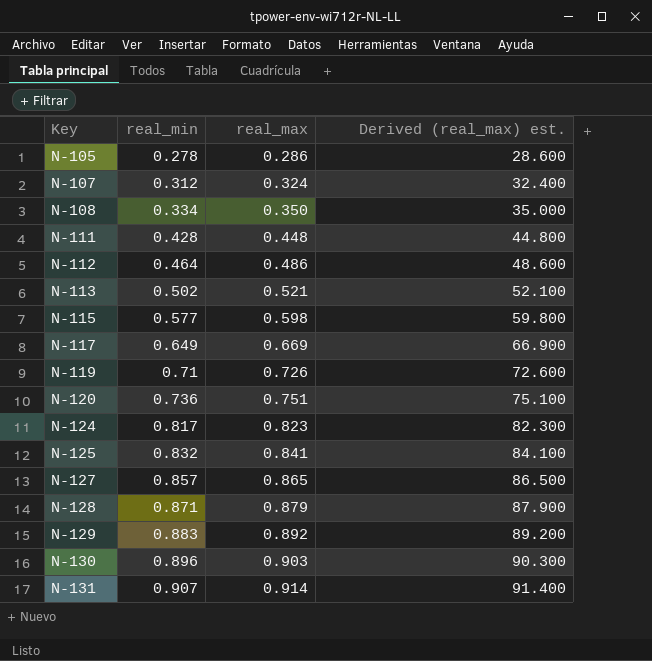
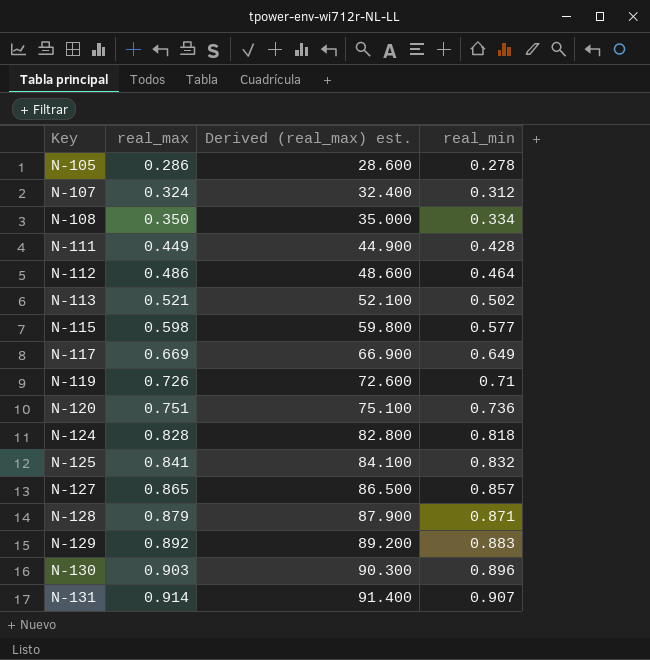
column real_min | position: 2 -> 4
N-111 | real_max: 0.448 -> 0.449
N-111 | Derived (real_max) est.: 44.800 -> 44.900
N-124 | real_max: 0.823 -> 0.828
N-124 | Derived (real_max) est.: 82.300 -> 82.800
N-124 | real_min: 0.817 -> 0.818

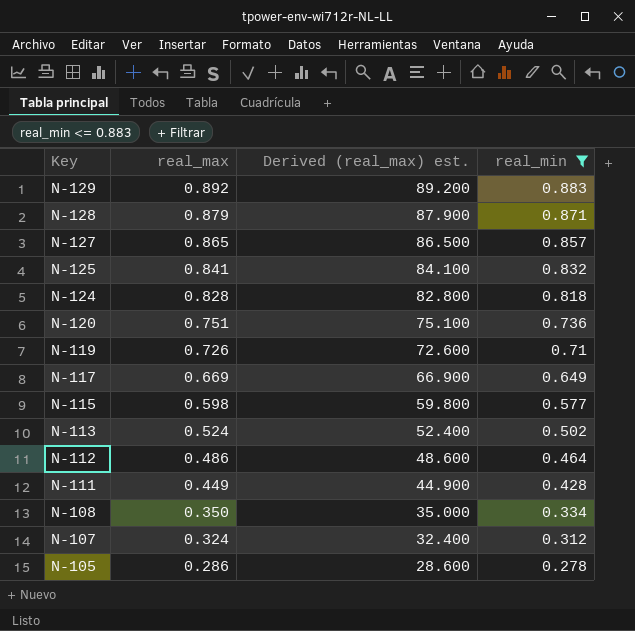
filter: none -> real_min <= 0.883
row order: Key ascending -> Key descending
N-113 | real_max: 0.521 -> 0.524
N-113 | Derived (real_max) est.: 52.100 -> 52.400

